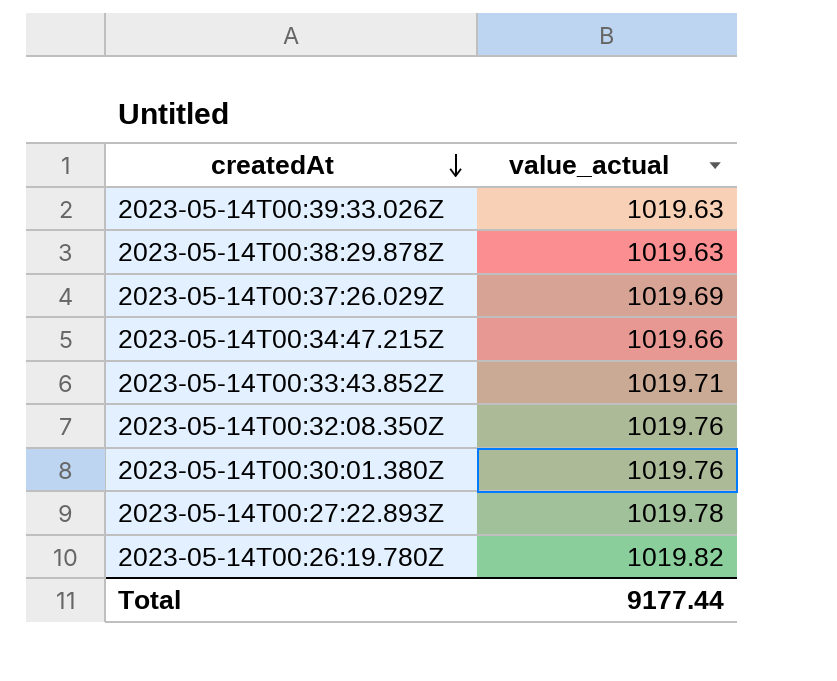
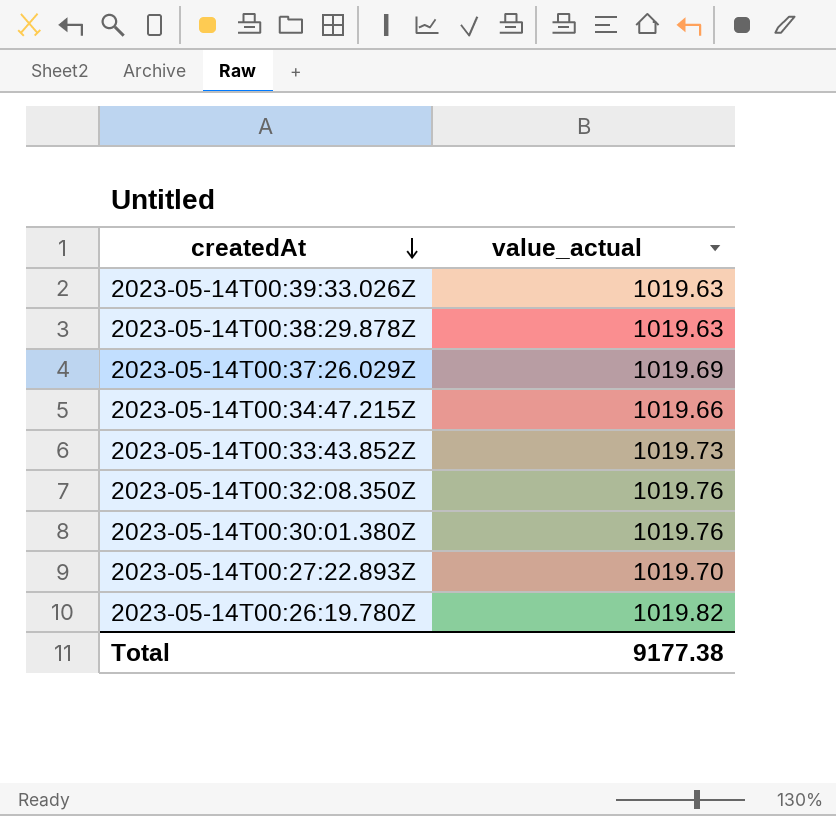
2023-05-14T00:33:43.852Z | value_actual: 1019.71 -> 1019.73
2023-05-14T00:27:22.893Z | value_actual: 1019.78 -> 1019.70
Total | value_actual: 9177.44 -> 9177.38

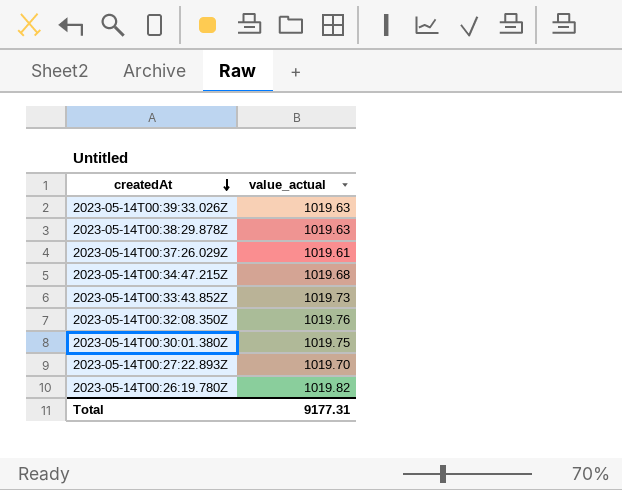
2023-05-14T00:37:26.029Z | value_actual: 1019.69 -> 1019.61
2023-05-14T00:34:47.215Z | value_actual: 1019.66 -> 1019.68
2023-05-14T00:30:01.380Z | value_actual: 1019.76 -> 1019.75
Total | value_actual: 9177.38 -> 9177.31

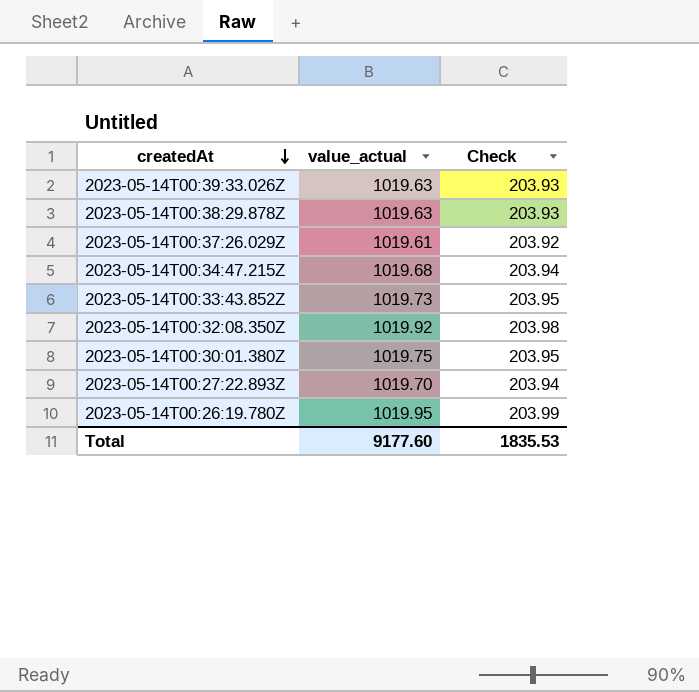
column Check | formula: none -> [value_actual] * 0.2
2023-05-14T00:32:08.350Z | value_actual: 1019.76 -> 1019.92
2023-05-14T00:26:19.780Z | value_actual: 1019.82 -> 1019.95
Total | value_actual: 9177.31 -> 9177.60

